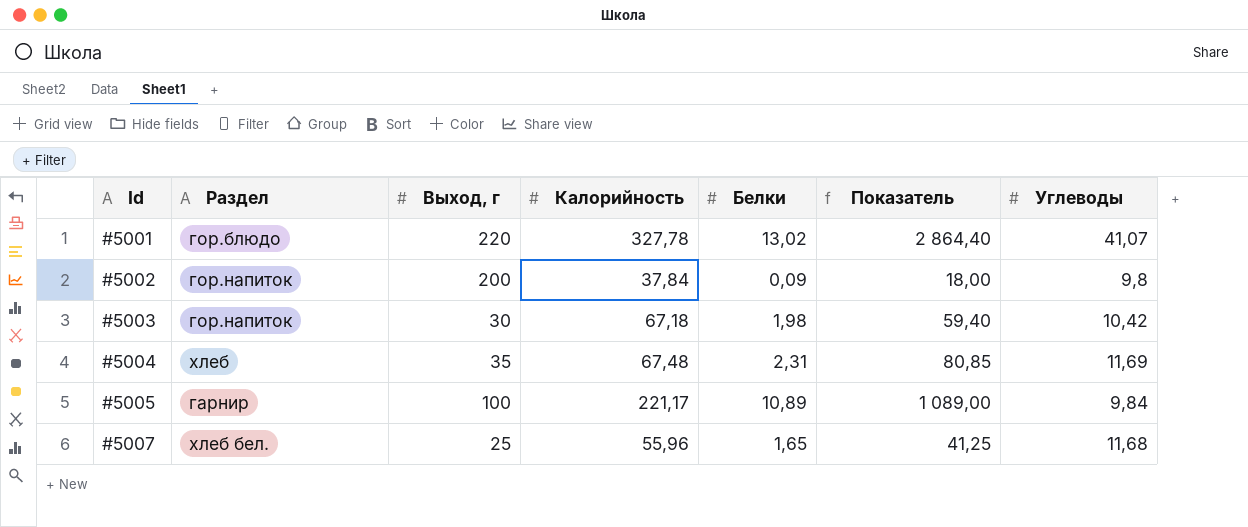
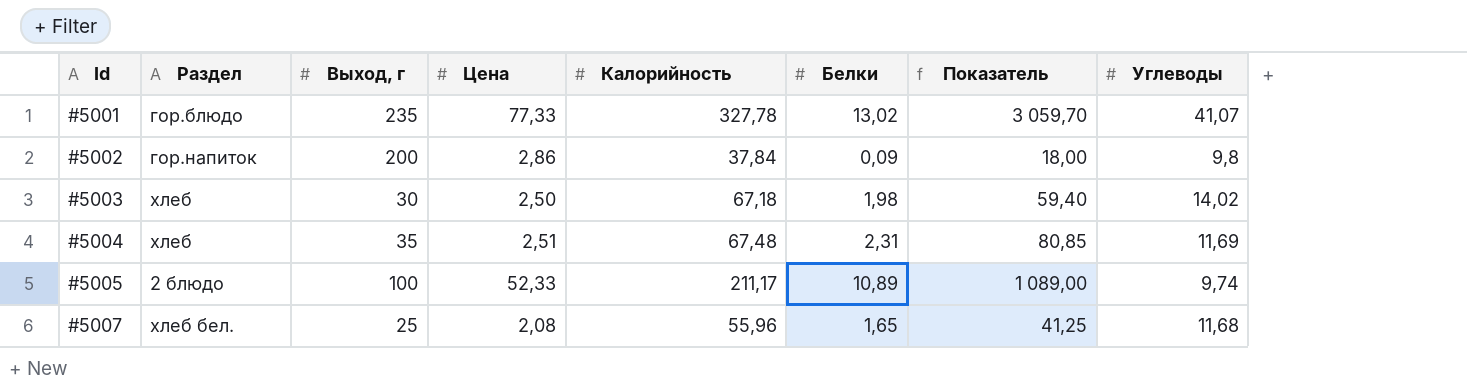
column Цена | position: none -> 4
#5001 | Выход, г: 220 -> 235
#5001 | Показатель: 2 864,40 -> 3 059,70
#5003 | Раздел: гор.напиток -> хлеб
#5003 | Углеводы: 10,42 -> 14,02
#5005 | Раздел: гарнир -> 2 блюдо
#5005 | Калорийность: 221,17 -> 211,17
#5005 | Углеводы: 9,84 -> 9,74

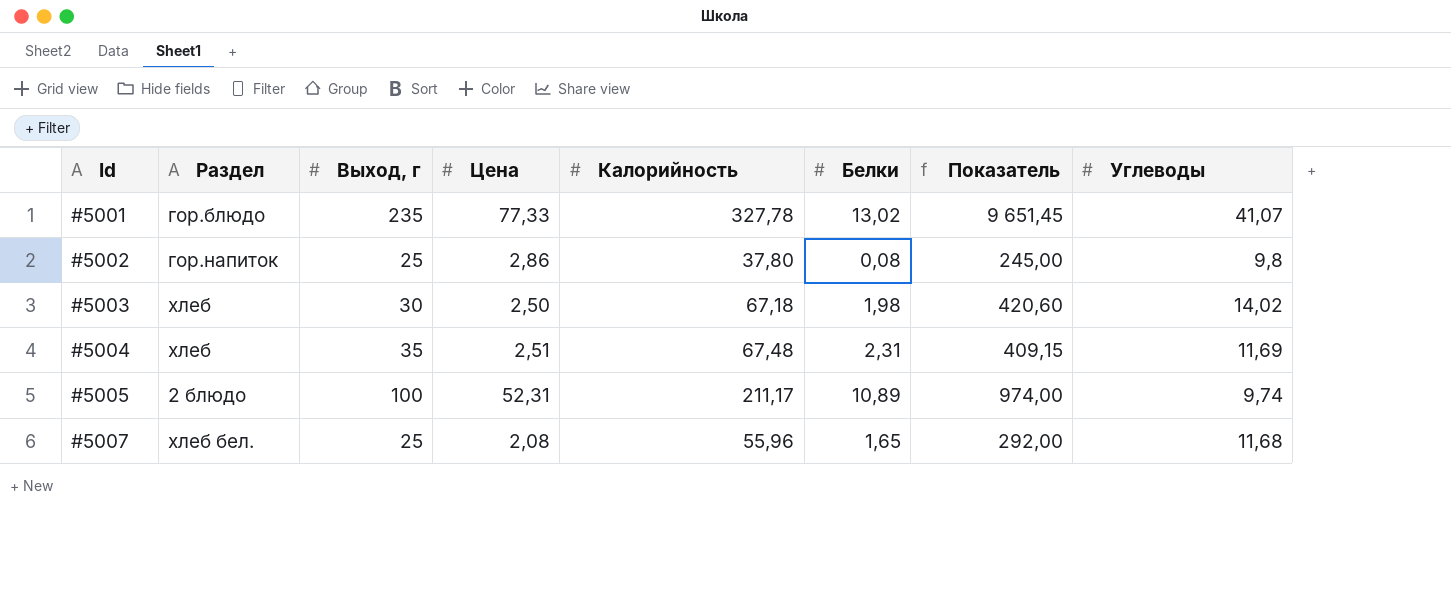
column Показатель | formula: [Выход, г] * [Белки] -> [Выход, г] * [Углеводы]
#5002 | Выход, г: 200 -> 25
#5002 | Калорийность: 37,84 -> 37,80
#5002 | Белки: 0,09 -> 0,08
#5005 | Цена: 52,33 -> 52,31

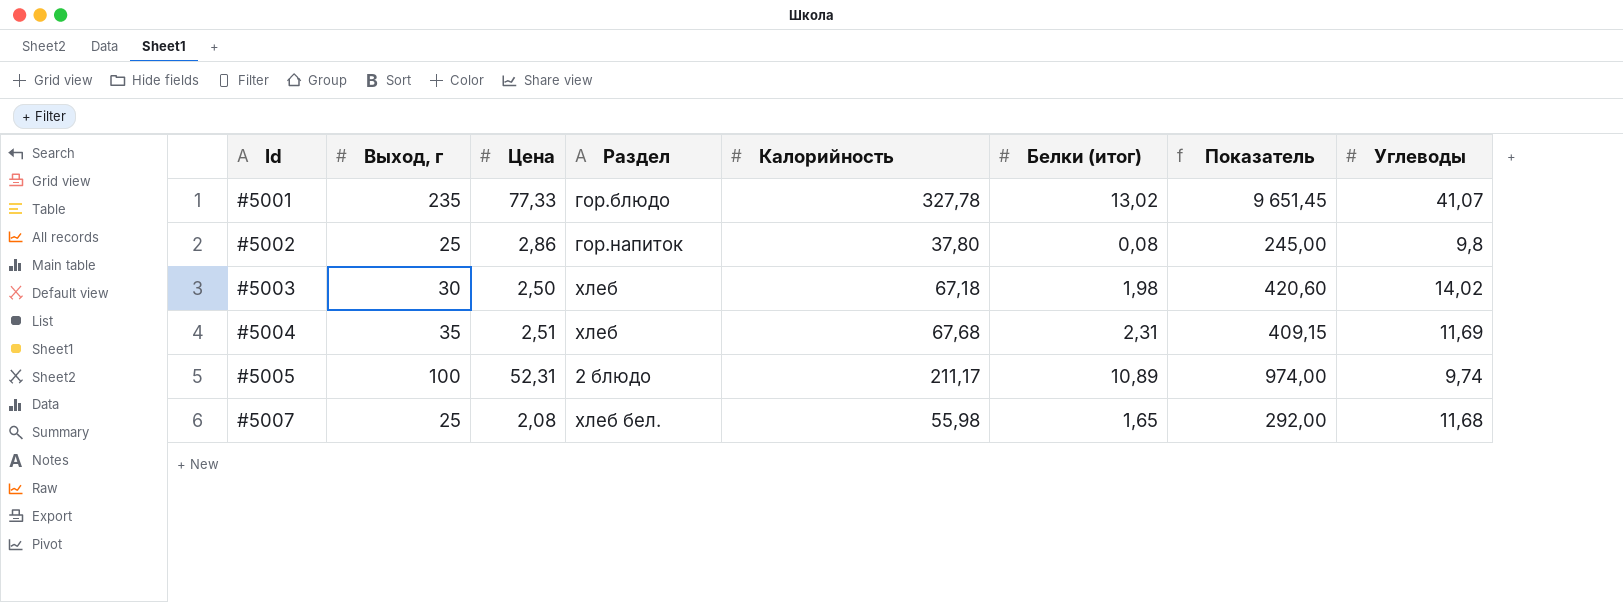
column Раздел | position: 2 -> 4
column name: Белки -> Белки (итог)
#5004 | Калорийность: 67,48 -> 67,68
#5007 | Калорийность: 55,96 -> 55,98

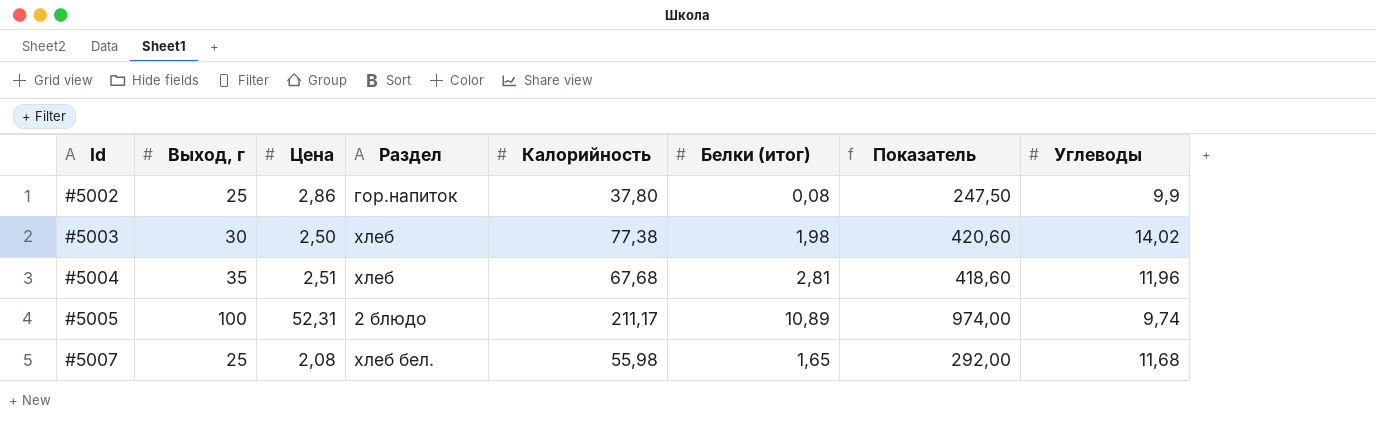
row #5001: 235 | 77,33 | гор.блюдо | 327,78 | 13,02 | 9 651,45 | 41,07 -> none
#5002 | Показатель: 245,00 -> 247,50
#5002 | Углеводы: 9,8 -> 9,9
#5003 | Калорийность: 67,18 -> 77,38
#5004 | Белки (итог): 2,31 -> 2,81
#5004 | Показатель: 409,15 -> 418,60
#5004 | Углеводы: 11,69 -> 11,96

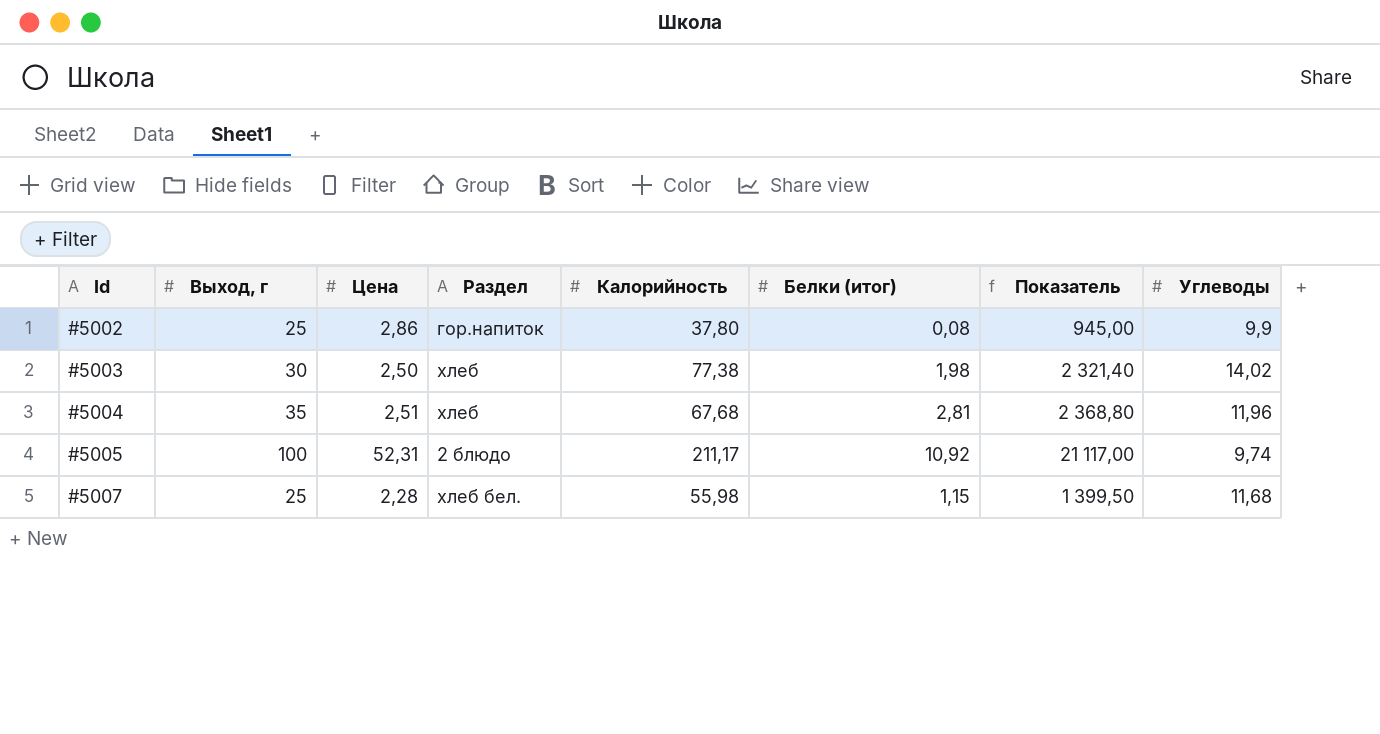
column Показатель | formula: [Выход, г] * [Углеводы] -> [Выход, г] * [Калорийность]
#5005 | Белки (итог): 10,89 -> 10,92
#5007 | Цена: 2,08 -> 2,28
#5007 | Белки (итог): 1,65 -> 1,15

